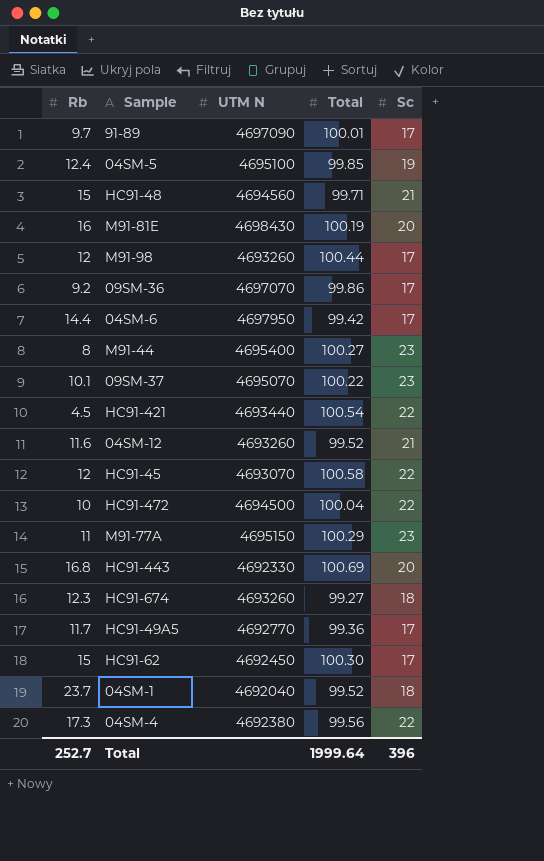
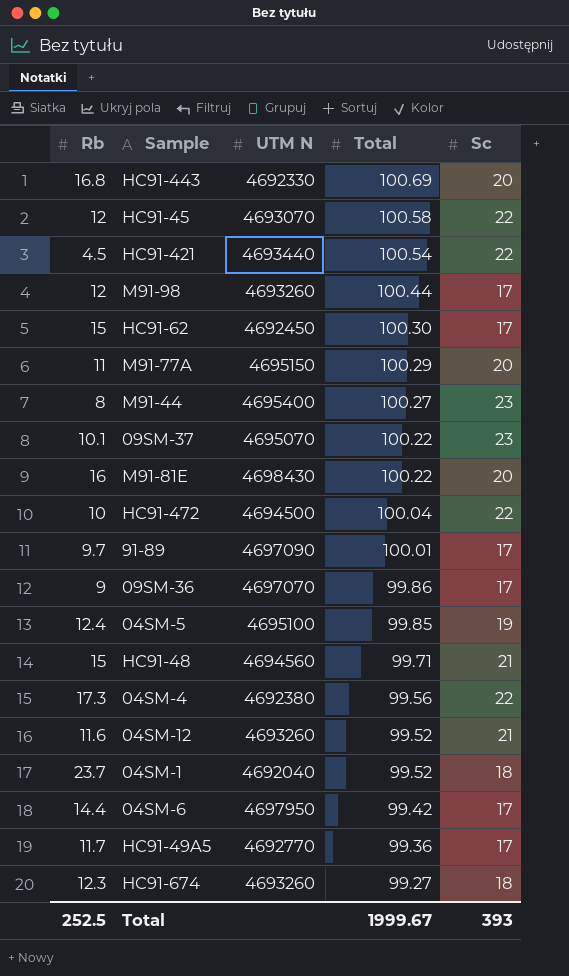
row order: none -> Total descending
M91-77A | Sc: 23 -> 20
M91-81E | Total: 100.19 -> 100.22
09SM-36 | Rb: 9.2 -> 9
Total | Rb: 252.7 -> 252.5
Total | Total: 1999.64 -> 1999.67
Total | Sc: 396 -> 393

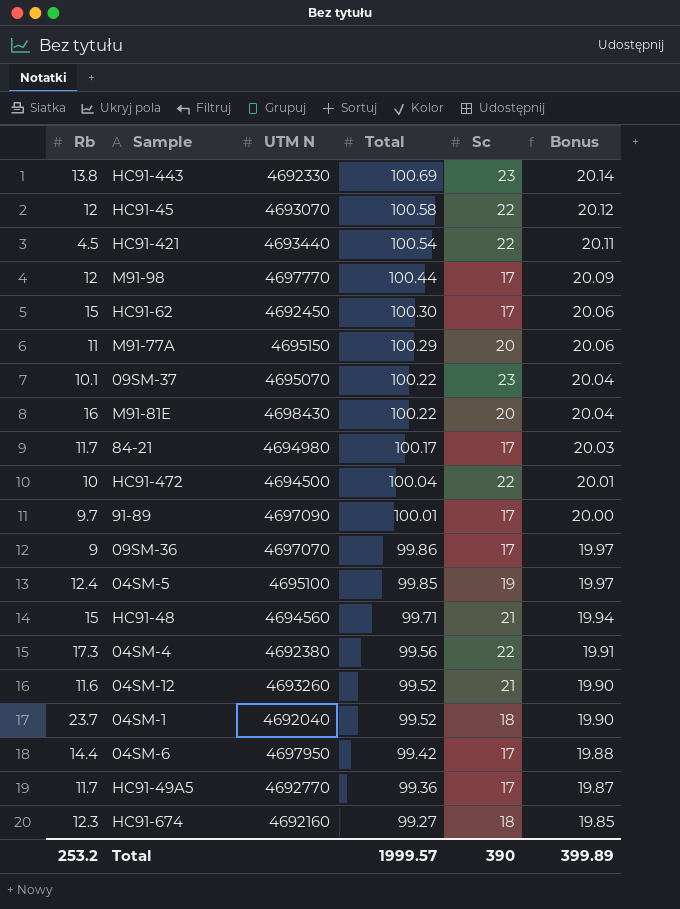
column Bonus | formula: none -> [Total] * 0.2
row M91-44: 8 | 4695400 | 100.27 | 23 -> none
HC91-443 | Rb: 16.8 -> 13.8
HC91-443 | Sc: 20 -> 23
M91-98 | UTM N: 4693260 -> 4697770
row 84-21: none -> 11.7 | 4694980 | 100.17 | 17 | 20.03
HC91-674 | UTM N: 4693260 -> 4692160
Total | Rb: 252.5 -> 253.2
Total | Total: 1999.67 -> 1999.57
Total | Sc: 393 -> 390

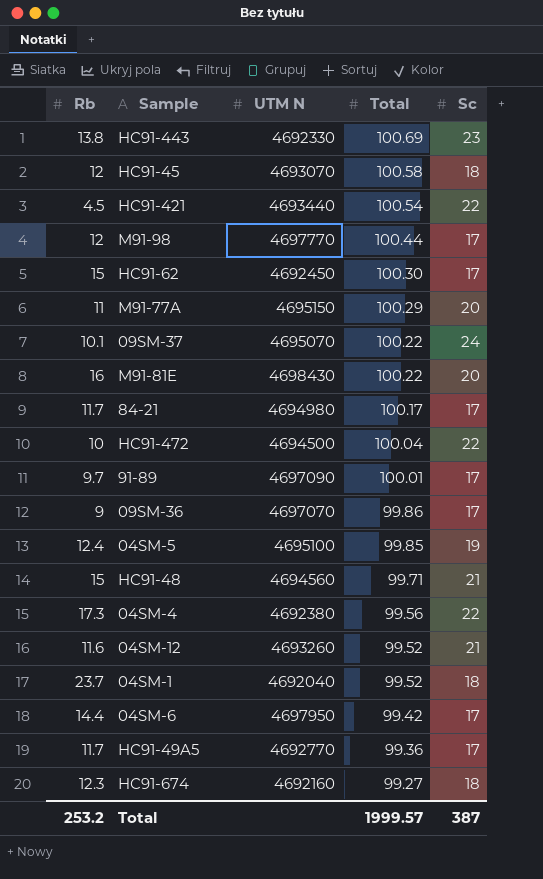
column Bonus | formula: [Total] * 0.2 -> none
HC91-45 | Sc: 22 -> 18
09SM-37 | Sc: 23 -> 24
Total | Sc: 390 -> 387

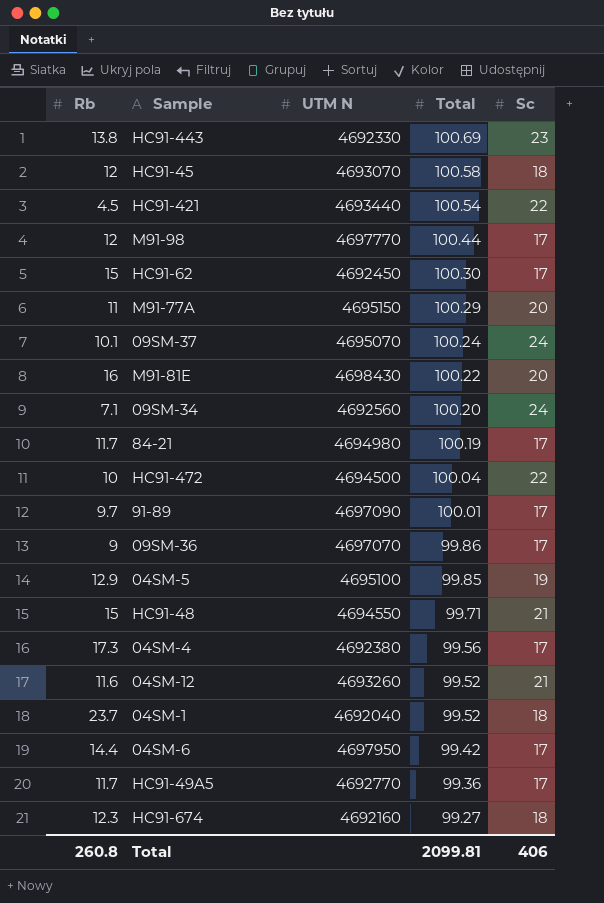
09SM-37 | Total: 100.22 -> 100.24
row 09SM-34: none -> 7.1 | 4692560 | 100.20 | 24
84-21 | Total: 100.17 -> 100.19
04SM-5 | Rb: 12.4 -> 12.9
HC91-48 | UTM N: 4694560 -> 4694550
04SM-4 | Sc: 22 -> 17
Total | Rb: 253.2 -> 260.8
Total | Total: 1999.57 -> 2099.81
Total | Sc: 387 -> 406

